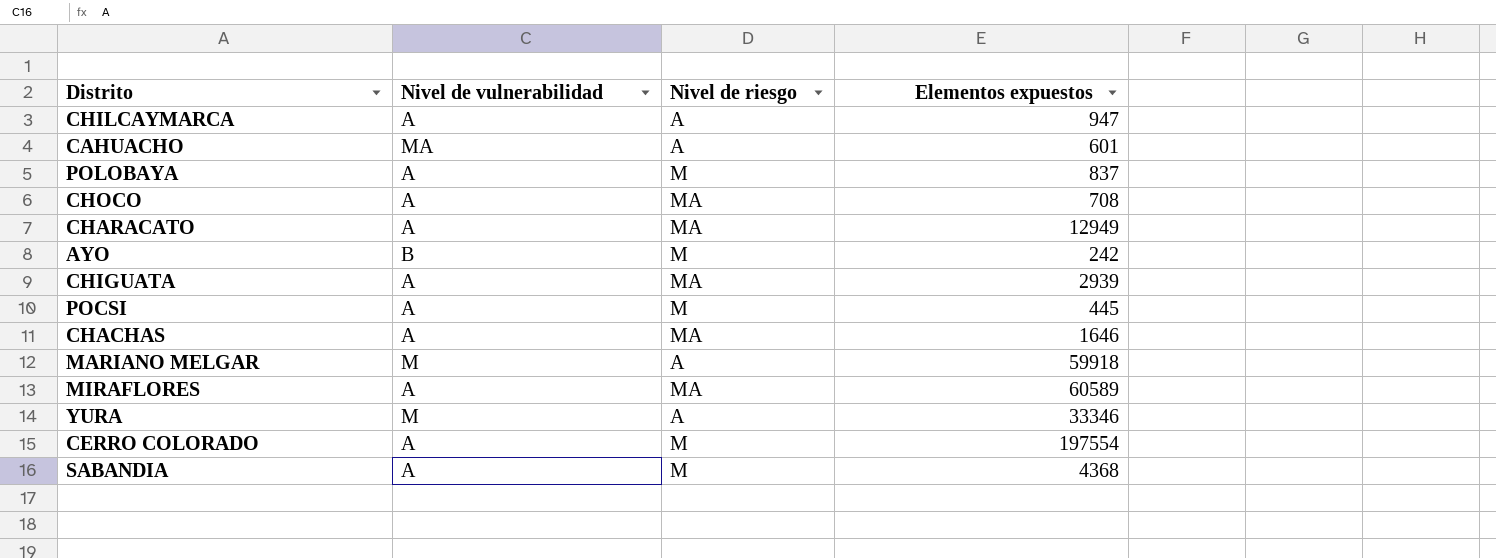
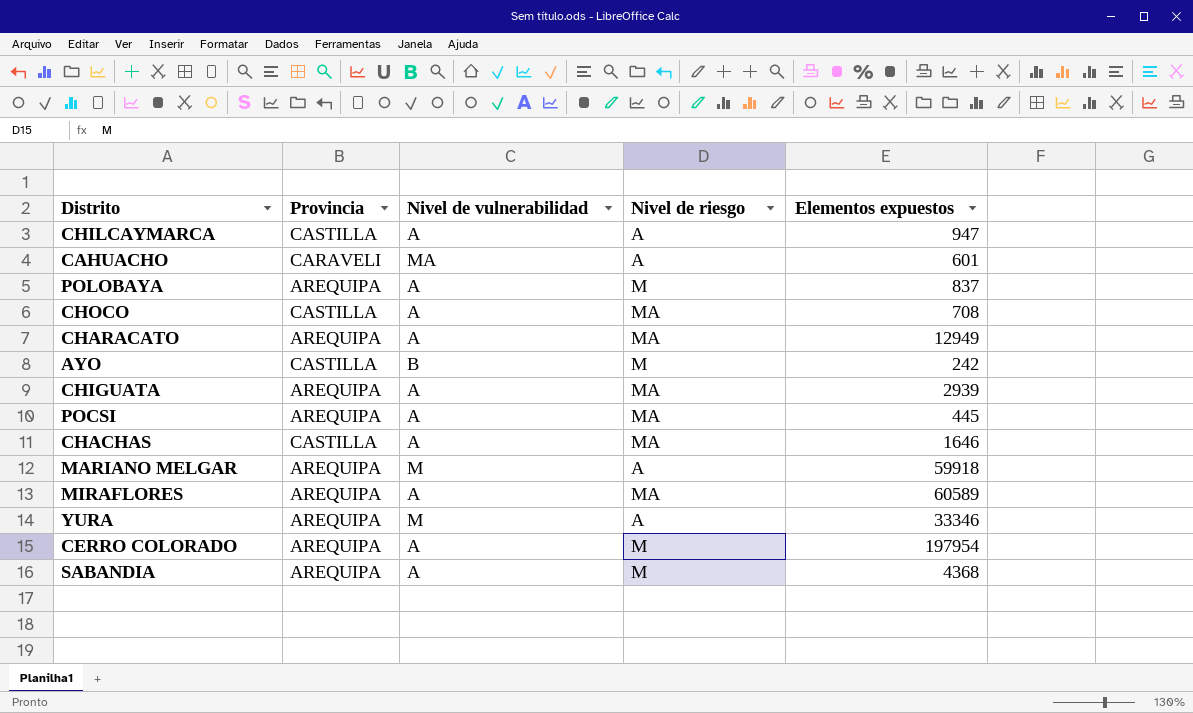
column Provincia | position: none -> 2
POCSI | Nivel de riesgo: M -> MA
CERRO COLORADO | Elementos expuestos: 197554 -> 197954

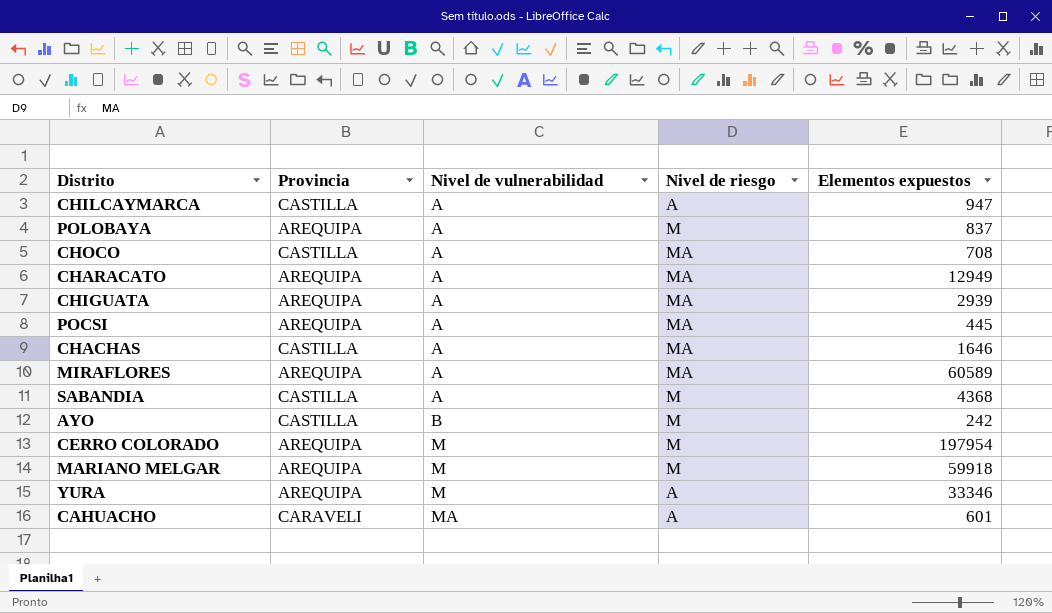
row order: none -> Nivel de vulnerabilidad ascending
SABANDIA | Provincia: AREQUIPA -> CASTILLA
CERRO COLORADO | Nivel de vulnerabilidad: A -> M
MARIANO MELGAR | Nivel de riesgo: A -> M

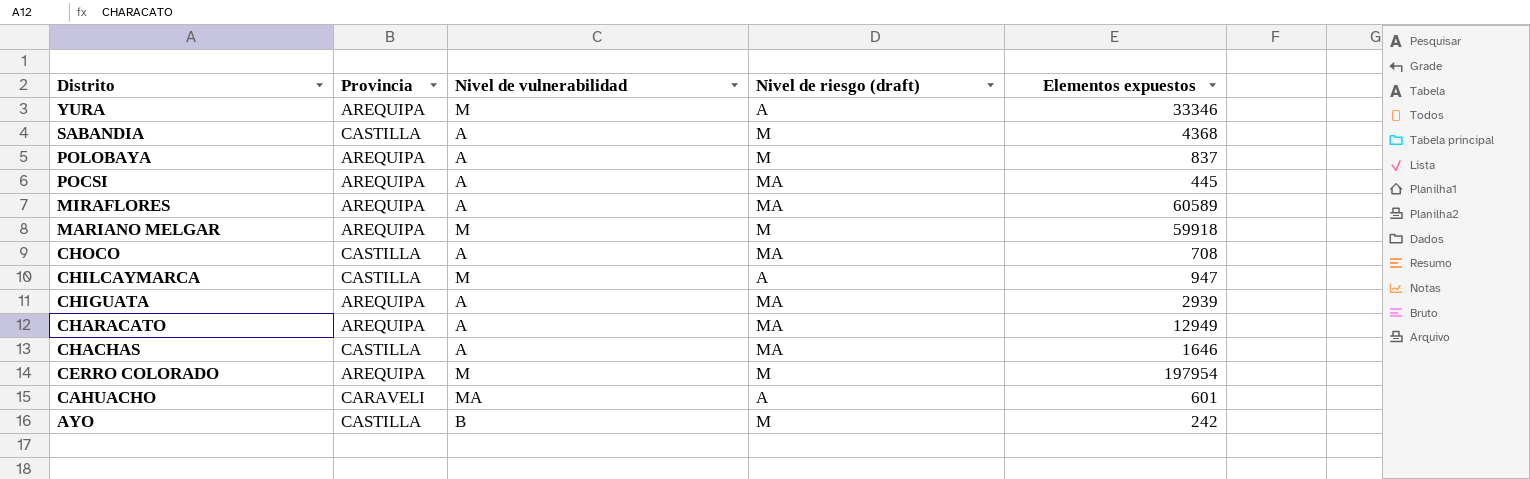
row order: Nivel de vulnerabilidad ascending -> Distrito descending
column name: Nivel de riesgo -> Nivel de riesgo (draft)
CHILCAYMARCA | Nivel de vulnerabilidad: A -> M

